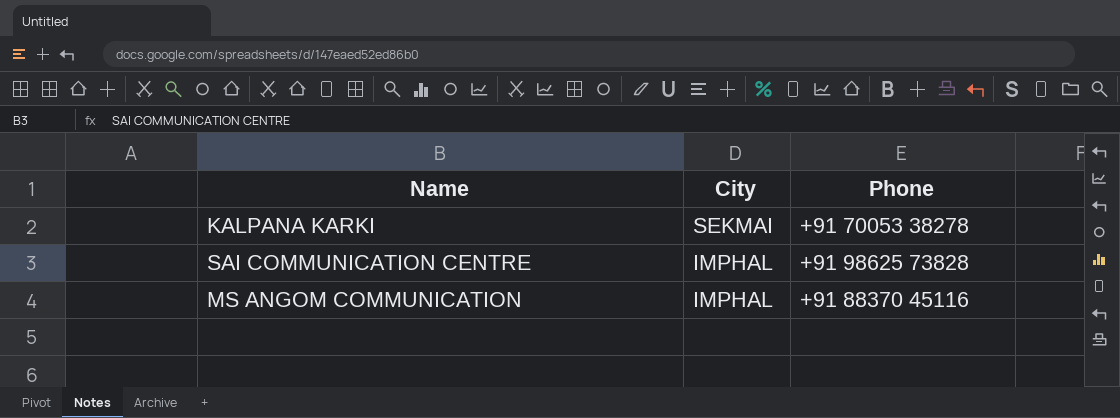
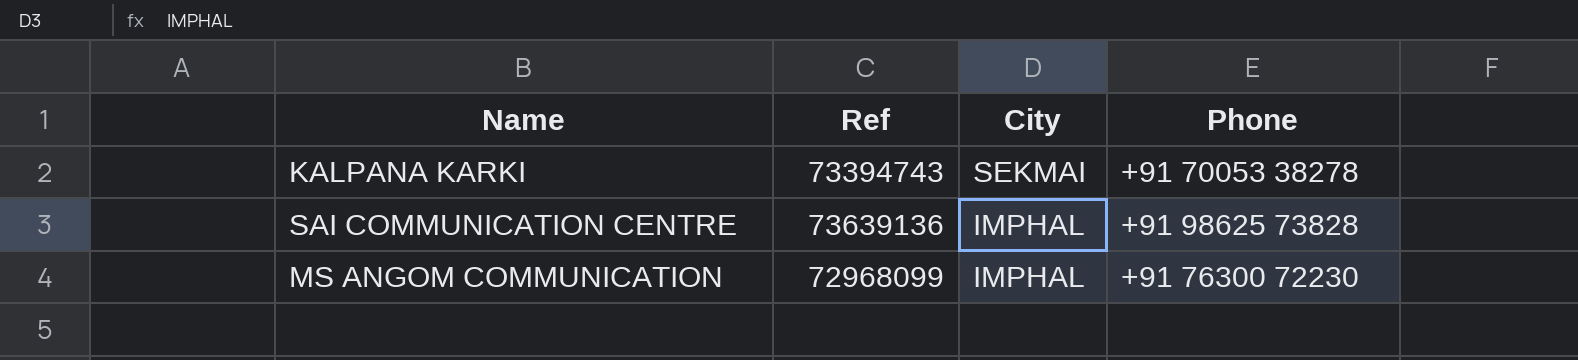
column Ref | position: none -> 2
MS ANGOM COMMUNICATION | Phone: +91 88370 45116 -> +91 76300 72230

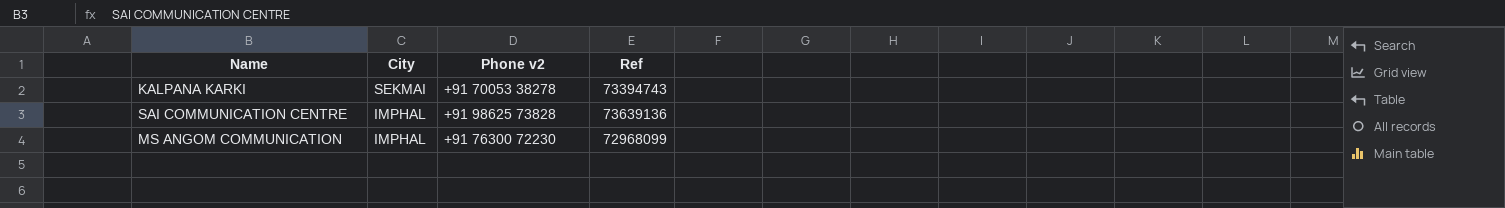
column name: Phone -> Phone v2
column Ref | position: 2 -> 4

